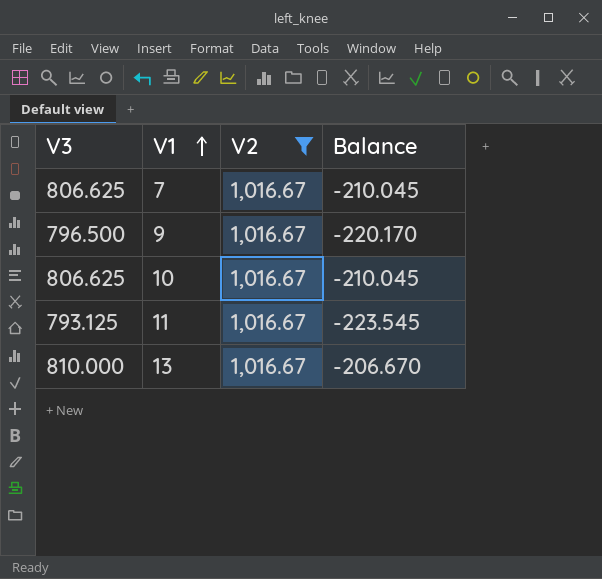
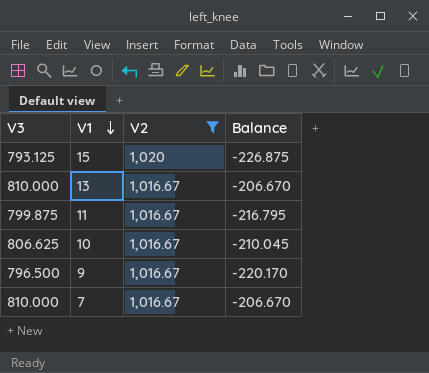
row order: V1 ascending -> V1 descending
row 15: none -> 793.125 | 1,020 | -226.875
11 | V3: 793.125 -> 799.875
11 | Balance: -223.545 -> -216.795
7 | V3: 806.625 -> 810.000
7 | Balance: -210.045 -> -206.670

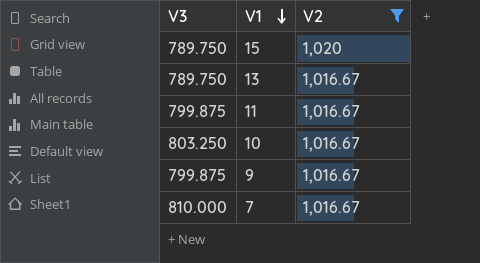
column Balance | formula: [V3] - [V2] -> none
15 | V3: 793.125 -> 789.750
13 | V3: 810.000 -> 789.750
10 | V3: 806.625 -> 803.250
9 | V3: 796.500 -> 799.875

